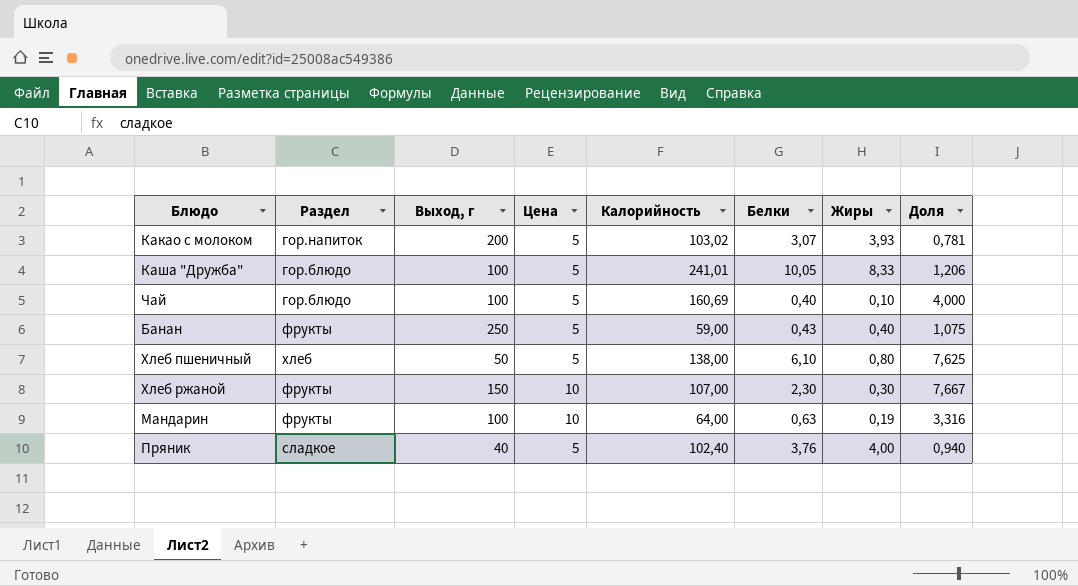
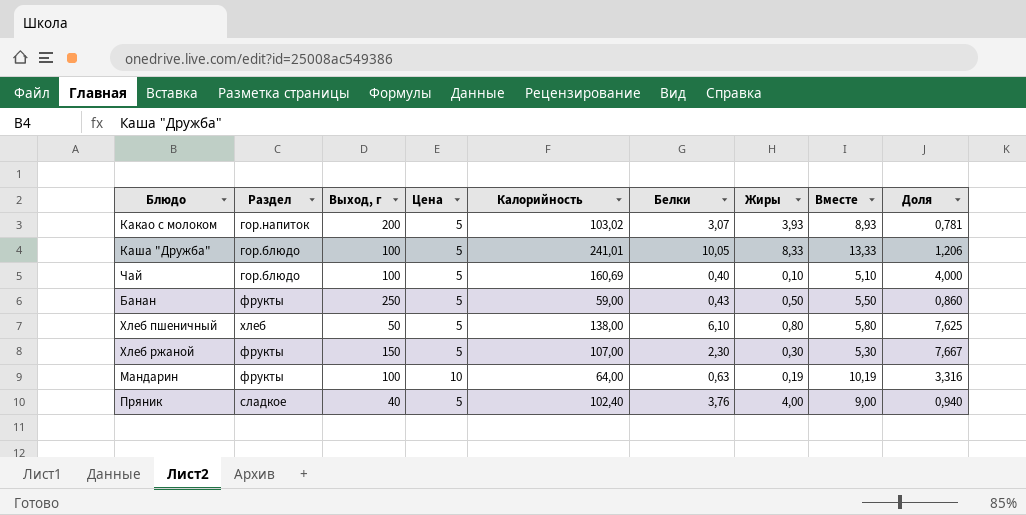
column Вместе | formula: none -> [Цена] + [Жиры]
Банан | Жиры: 0,40 -> 0,50
Банан | Доля: 1,075 -> 0,860
Хлеб ржаной | Цена: 10 -> 5

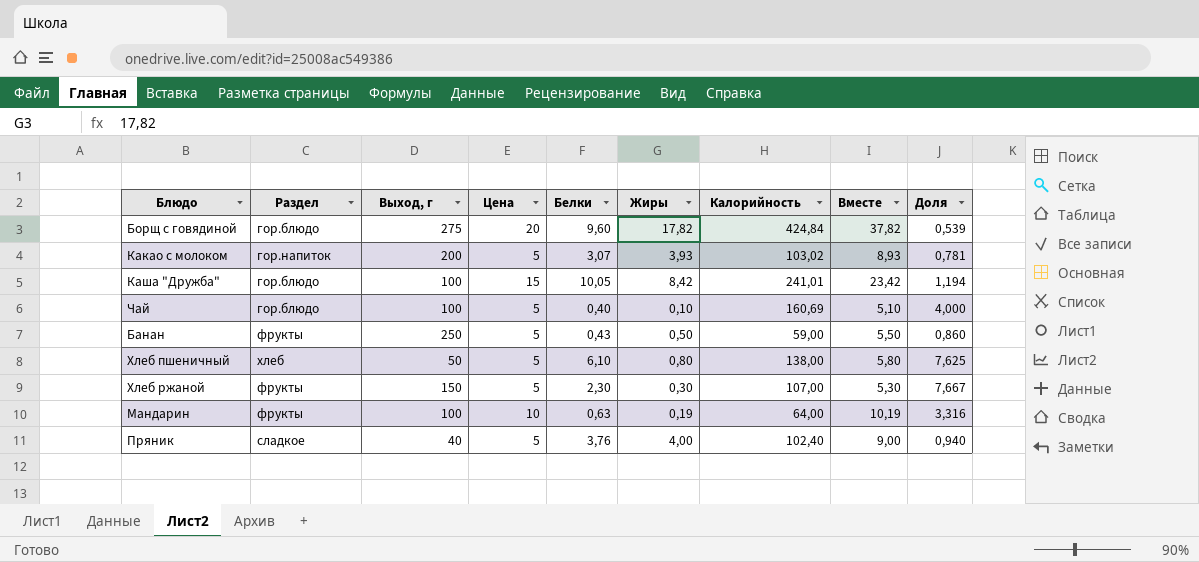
column Калорийность | position: 5 -> 7
row Борщ с говядиной: none -> гор.блюдо | 275 | 20 | 9,60 | 17,82 | 424,84 | 37,82 | 0,539
Каша "Дружба" | Цена: 5 -> 15
Каша "Дружба" | Жиры: 8,33 -> 8,42
Каша "Дружба" | Вместе: 13,33 -> 23,42
Каша "Дружба" | Доля: 1,206 -> 1,194

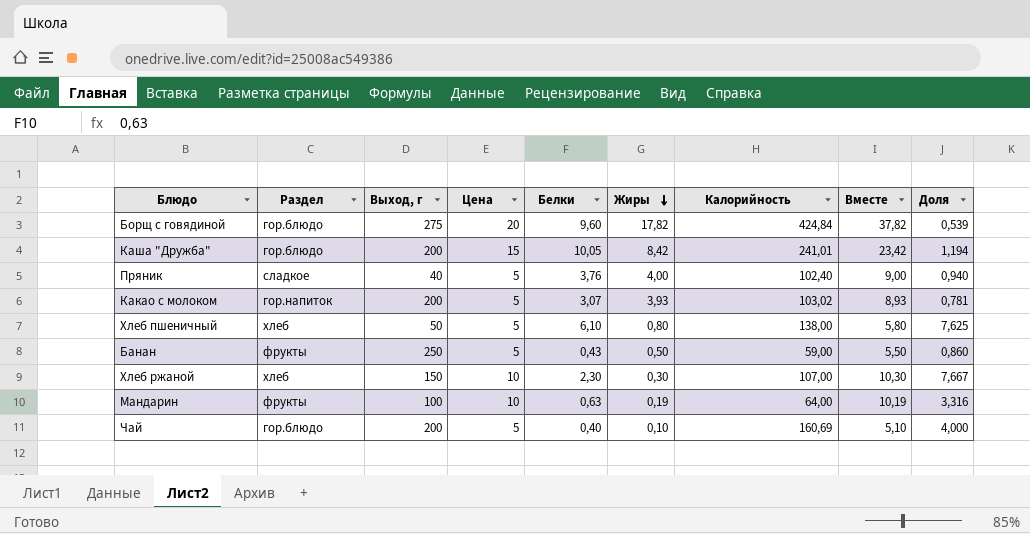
row order: none -> Жиры descending
Каша "Дружба" | Выход, г: 100 -> 200
Хлеб ржаной | Раздел: фрукты -> хлеб
Хлеб ржаной | Цена: 5 -> 10
Хлеб ржаной | Вместе: 5,30 -> 10,30
Чай | Выход, г: 100 -> 200

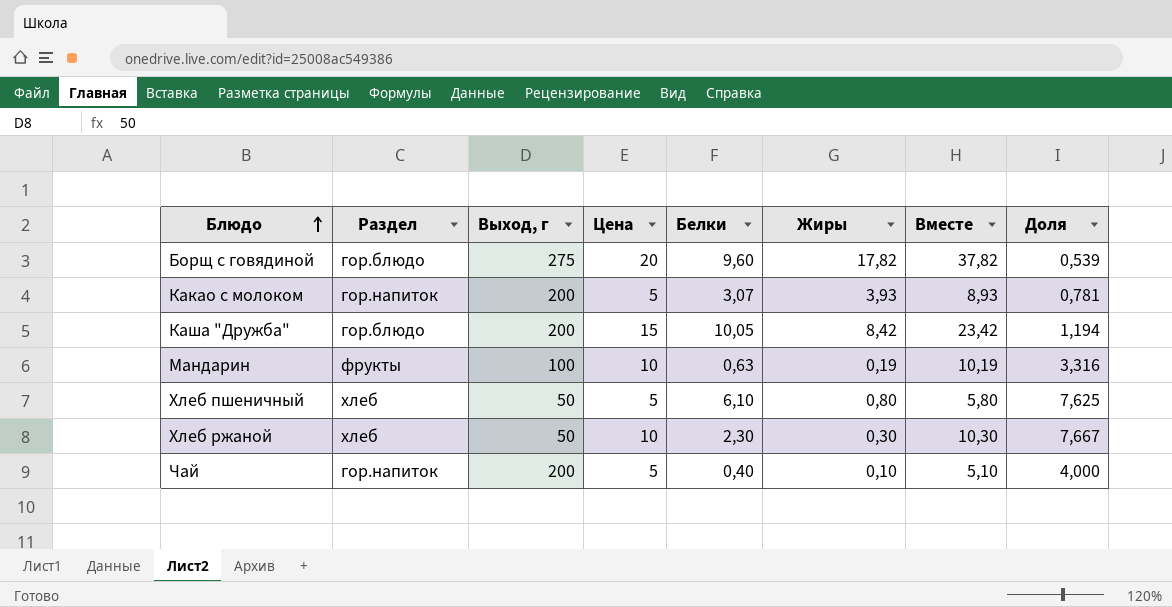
row order: Жиры descending -> Блюдо ascending
column Калорийность | position: 7 -> none
row Пряник: сладкое | 40 | 5 | 3,76 | 4,00 | 102,40 | 9,00 | 0,940 -> none
row Банан: фрукты | 250 | 5 | 0,43 | 0,50 | 59,00 | 5,50 | 0,860 -> none
Хлеб ржаной | Выход, г: 150 -> 50
Чай | Раздел: гор.блюдо -> гор.напиток

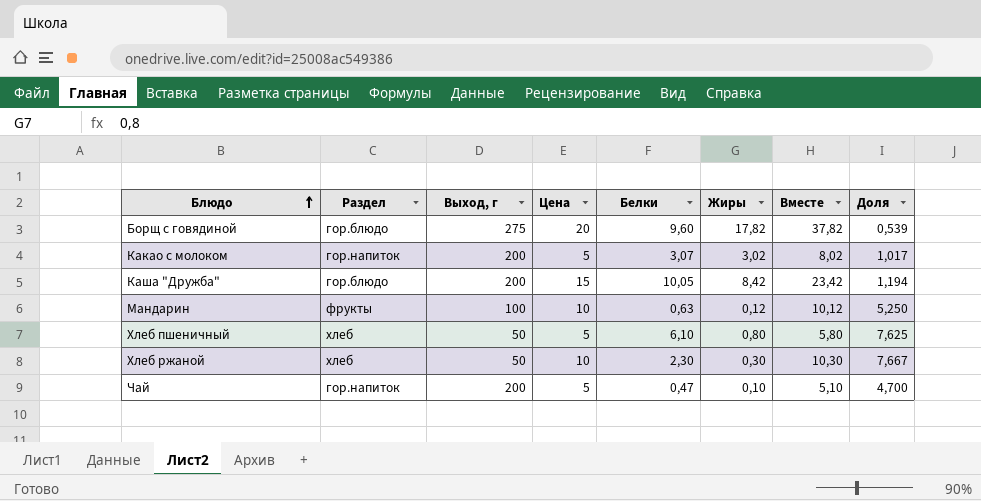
Какао с молоком | Жиры: 3,93 -> 3,02
Какао с молоком | Вместе: 8,93 -> 8,02
Какао с молоком | Доля: 0,781 -> 1,017
Мандарин | Жиры: 0,19 -> 0,12
Мандарин | Вместе: 10,19 -> 10,12
Мандарин | Доля: 3,316 -> 5,250
Чай | Белки: 0,40 -> 0,47
Чай | Доля: 4,000 -> 4,700

